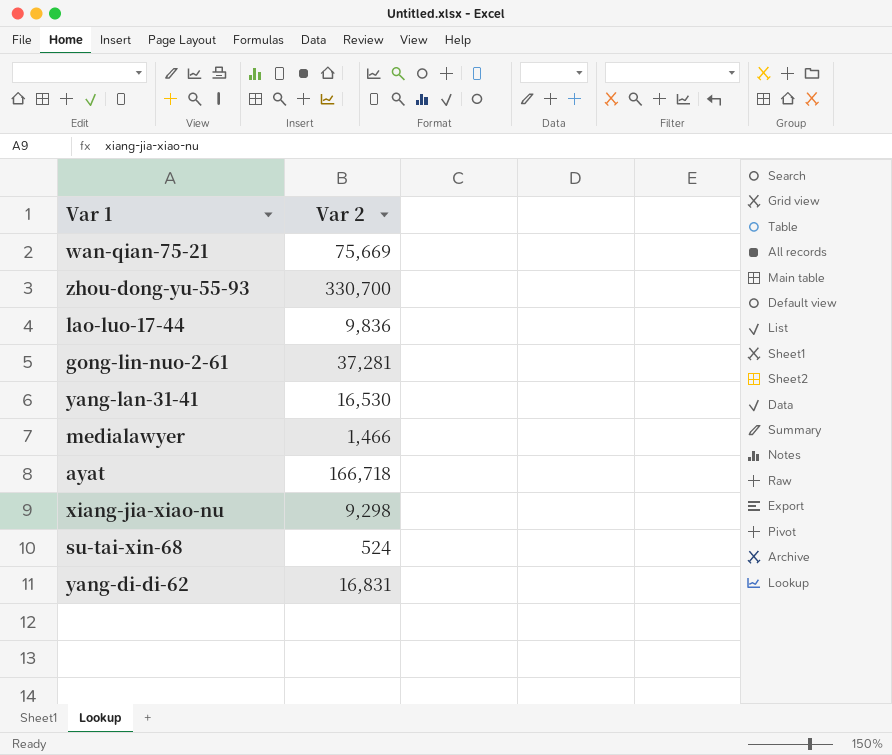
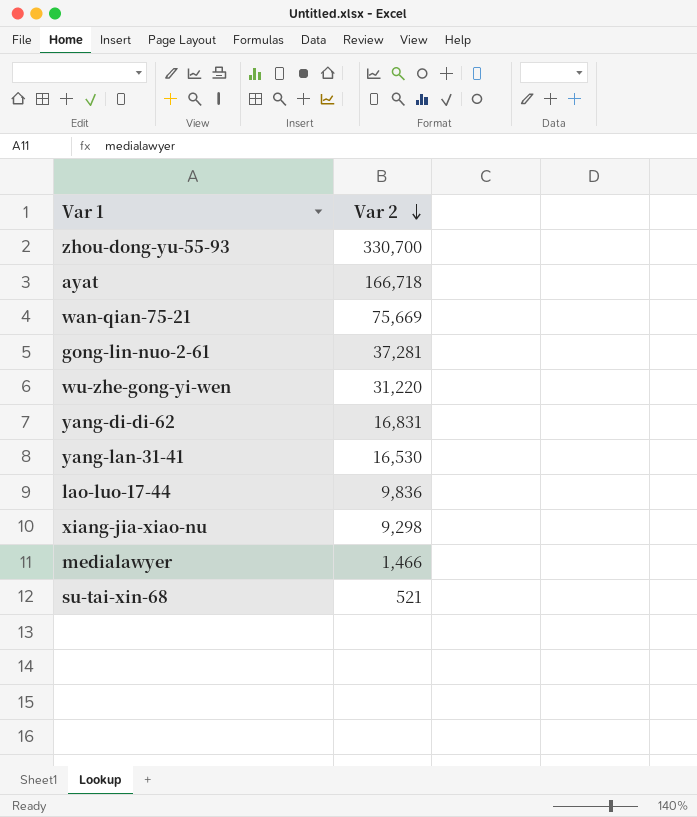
row order: none -> Var 2 descending
row wu-zhe-gong-yi-wen: none -> 31,220
su-tai-xin-68 | Var 2: 524 -> 521

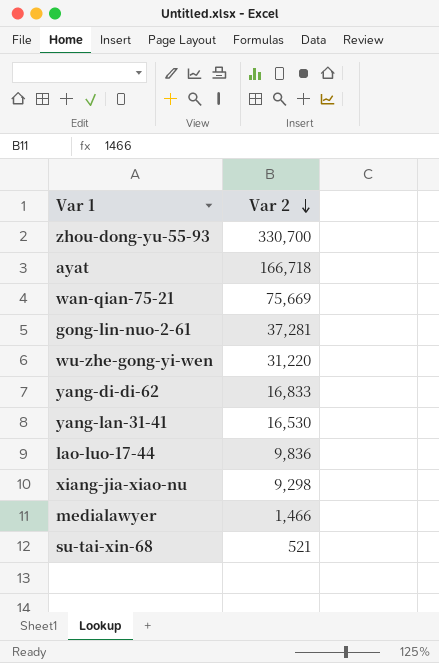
yang-di-di-62 | Var 2: 16,831 -> 16,833

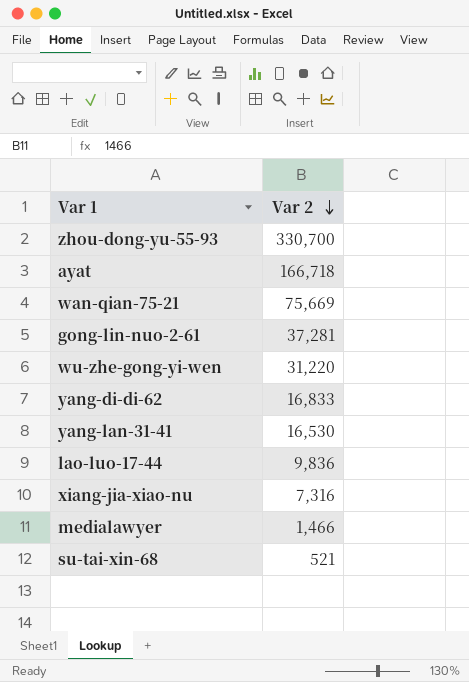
xiang-jia-xiao-nu | Var 2: 9,298 -> 7,316

